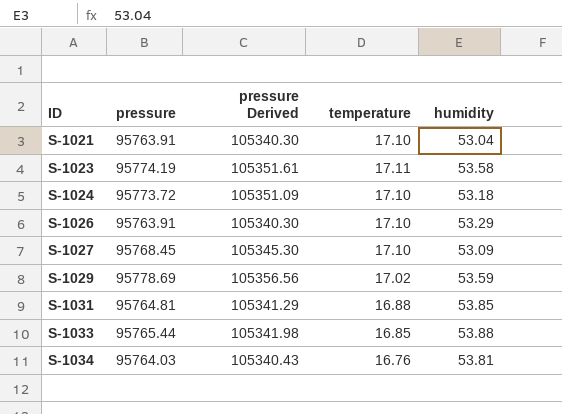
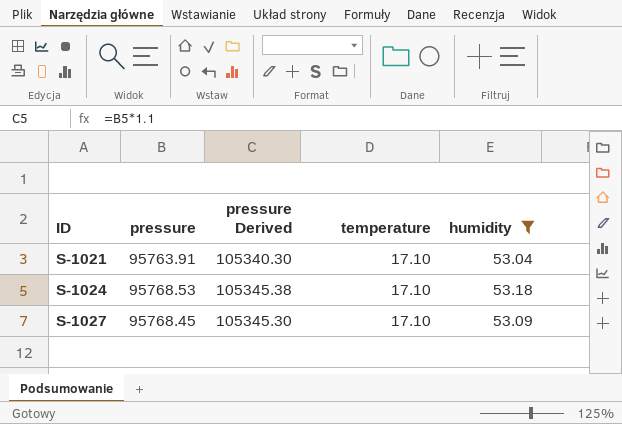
filter: none -> humidity <= 53.18
S-1024 | pressure: 95773.72 -> 95768.53
S-1024 | pressure Derived: 105351.09 -> 105345.38

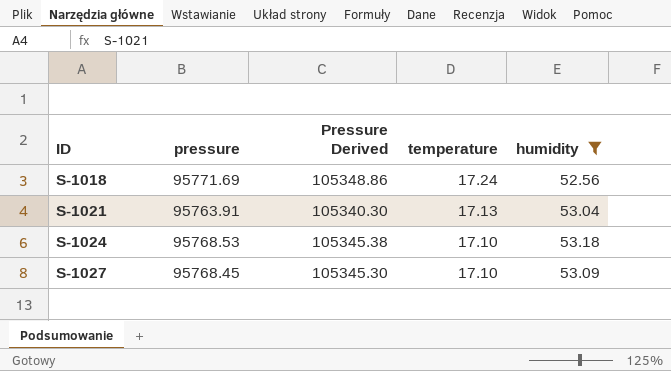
column name: pressure Derived -> Pressure Derived
row S-1018: none -> 95771.69 | 105348.86 | 17.24 | 52.56
S-1021 | temperature: 17.10 -> 17.13

